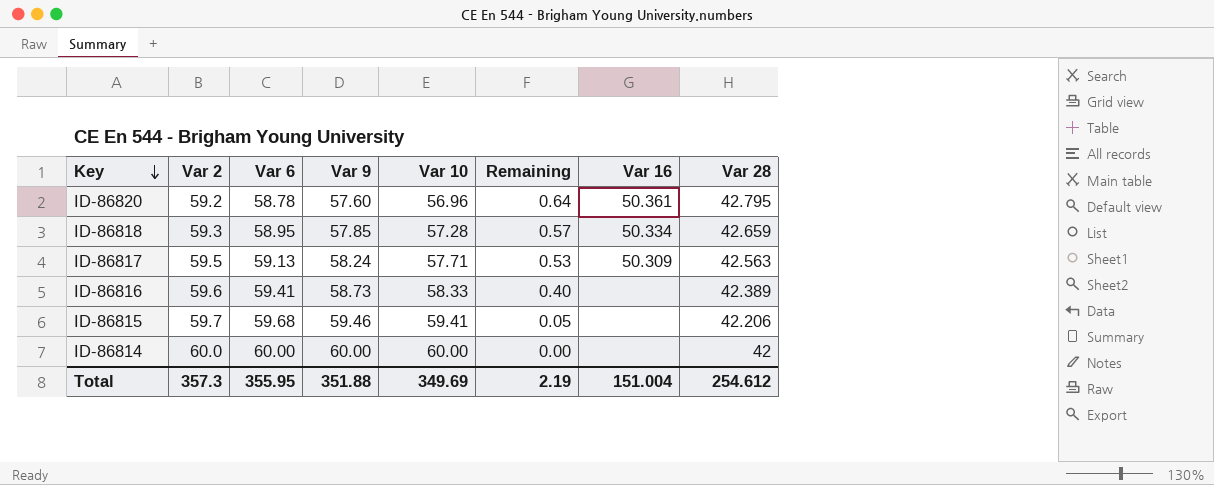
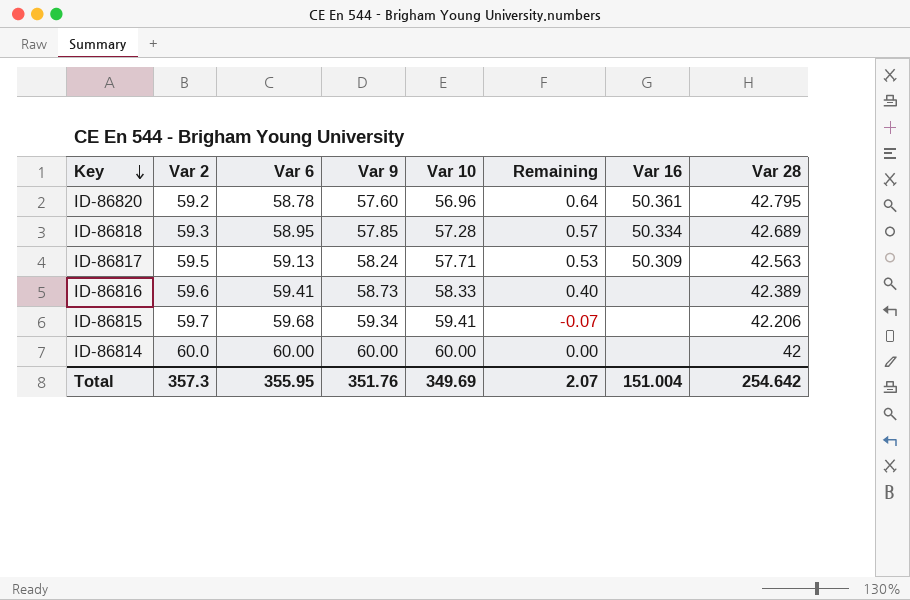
ID-86818 | Var 28: 42.659 -> 42.689
ID-86815 | Var 9: 59.46 -> 59.34
ID-86815 | Remaining: 0.05 -> -0.07
Total | Var 9: 351.88 -> 351.76
Total | Remaining: 2.19 -> 2.07
Total | Var 28: 254.612 -> 254.642

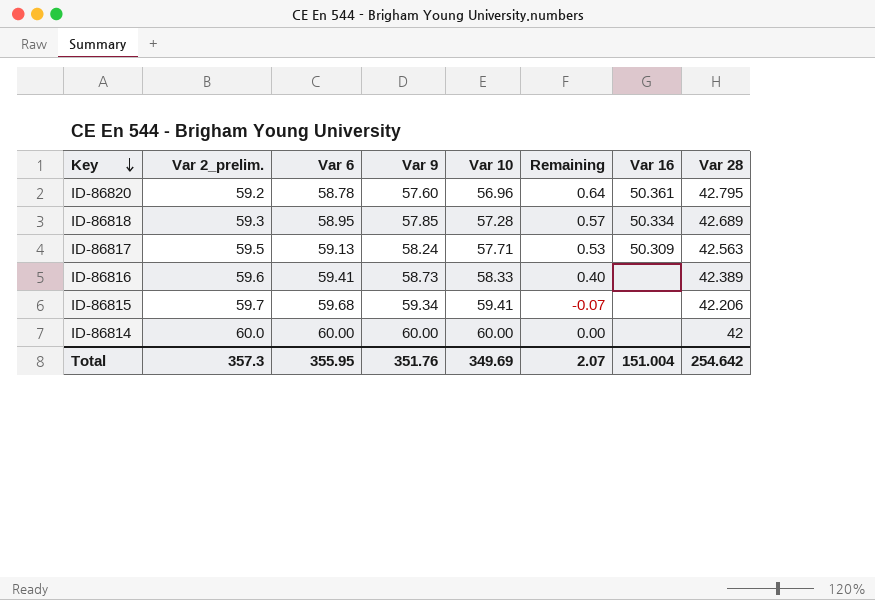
column name: Var 2 -> Var 2_prelim.

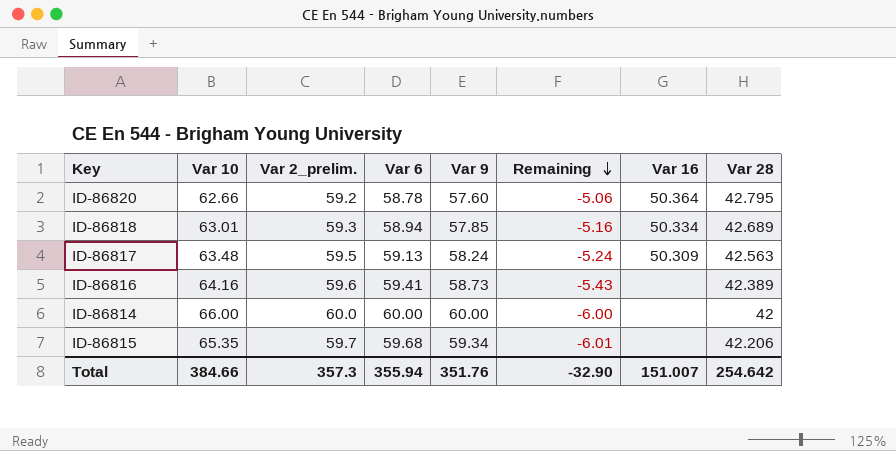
row order: Key descending -> Remaining descending
column Var 10 | position: 5 -> 2
ID-86820 | Var 10: 56.96 -> 62.66
ID-86820 | Remaining: 0.64 -> -5.06
ID-86820 | Var 16: 50.361 -> 50.364
ID-86818 | Var 10: 57.28 -> 63.01
ID-86818 | Var 6: 58.95 -> 58.94
ID-86818 | Remaining: 0.57 -> -5.16
ID-86817 | Var 10: 57.71 -> 63.48
ID-86817 | Remaining: 0.53 -> -5.24
ID-86816 | Var 10: 58.33 -> 64.16
ID-86816 | Remaining: 0.40 -> -5.43
ID-86814 | Var 10: 60.00 -> 66.00
ID-86814 | Remaining: 0.00 -> -6.00
ID-86815 | Var 10: 59.41 -> 65.35
ID-86815 | Remaining: -0.07 -> -6.01
Total | Var 10: 349.69 -> 384.66
Total | Var 6: 355.95 -> 355.94
Total | Remaining: 2.07 -> -32.90
Total | Var 16: 151.004 -> 151.007

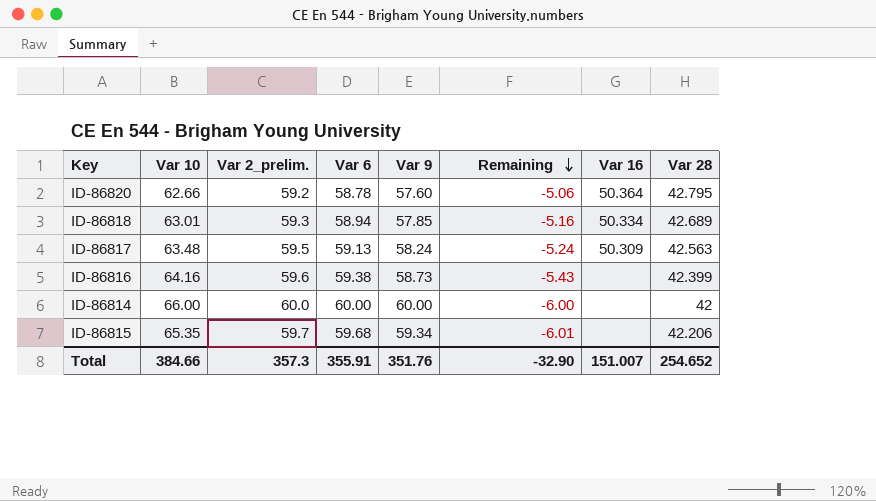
ID-86816 | Var 6: 59.41 -> 59.38
ID-86816 | Var 28: 42.389 -> 42.399
Total | Var 6: 355.94 -> 355.91
Total | Var 28: 254.642 -> 254.652

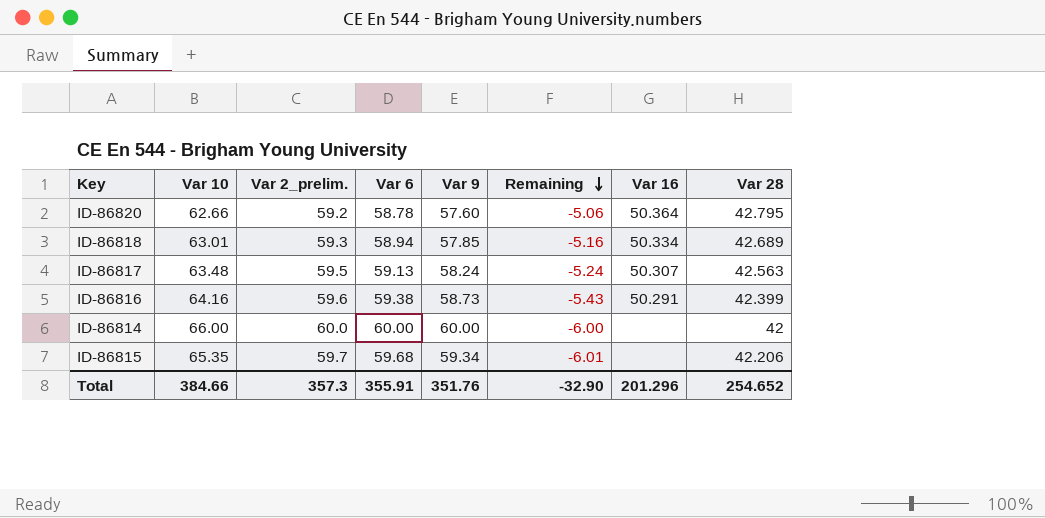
ID-86817 | Var 16: 50.309 -> 50.307
ID-86816 | Var 16: none -> 50.291
Total | Var 16: 151.007 -> 201.296

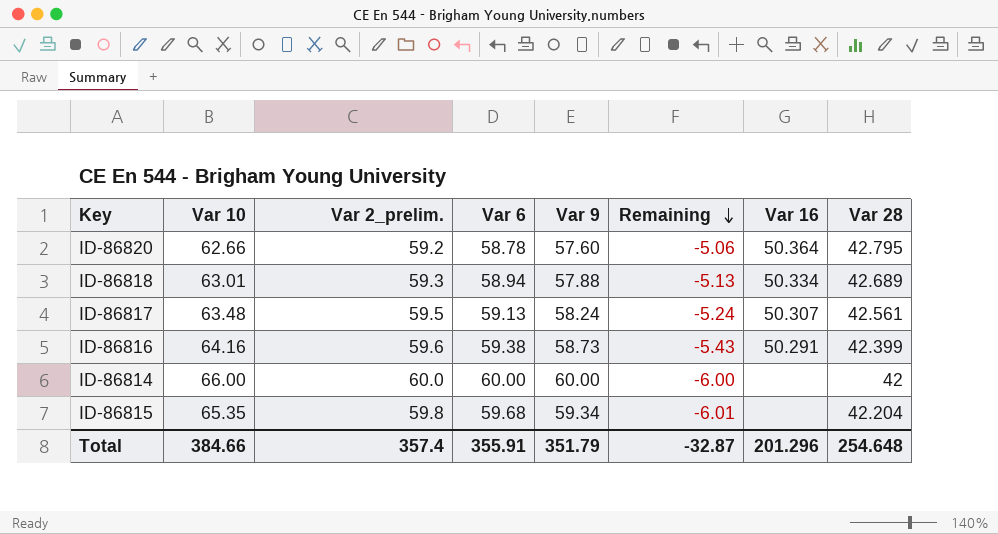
ID-86818 | Var 9: 57.85 -> 57.88
ID-86818 | Remaining: -5.16 -> -5.13
ID-86817 | Var 28: 42.563 -> 42.561
ID-86815 | Var 2_prelim.: 59.7 -> 59.8
ID-86815 | Var 28: 42.206 -> 42.204
Total | Var 2_prelim.: 357.3 -> 357.4
Total | Var 9: 351.76 -> 351.79
Total | Remaining: -32.90 -> -32.87
Total | Var 28: 254.652 -> 254.648

